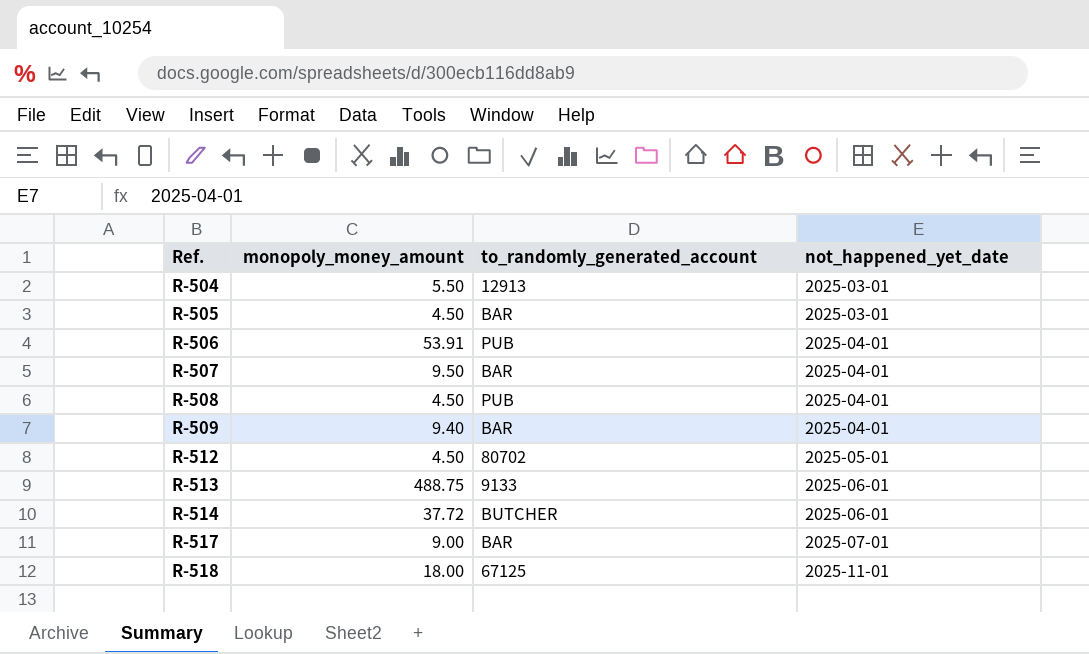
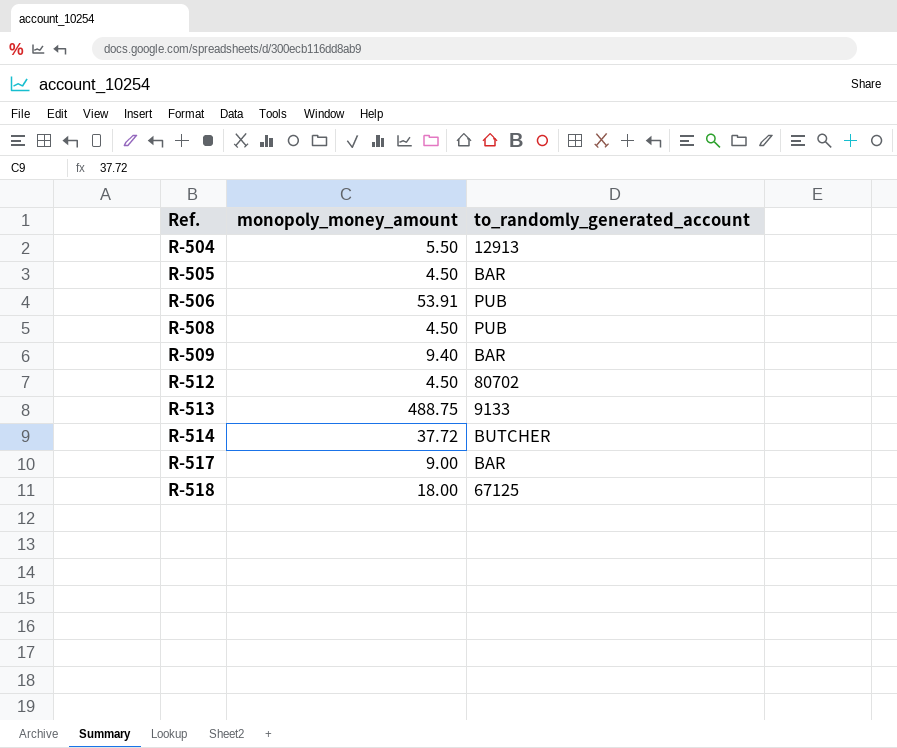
column not_happened_yet_date | position: 4 -> none
row R-507: 9.50 | BAR | 2025-04-01 -> none

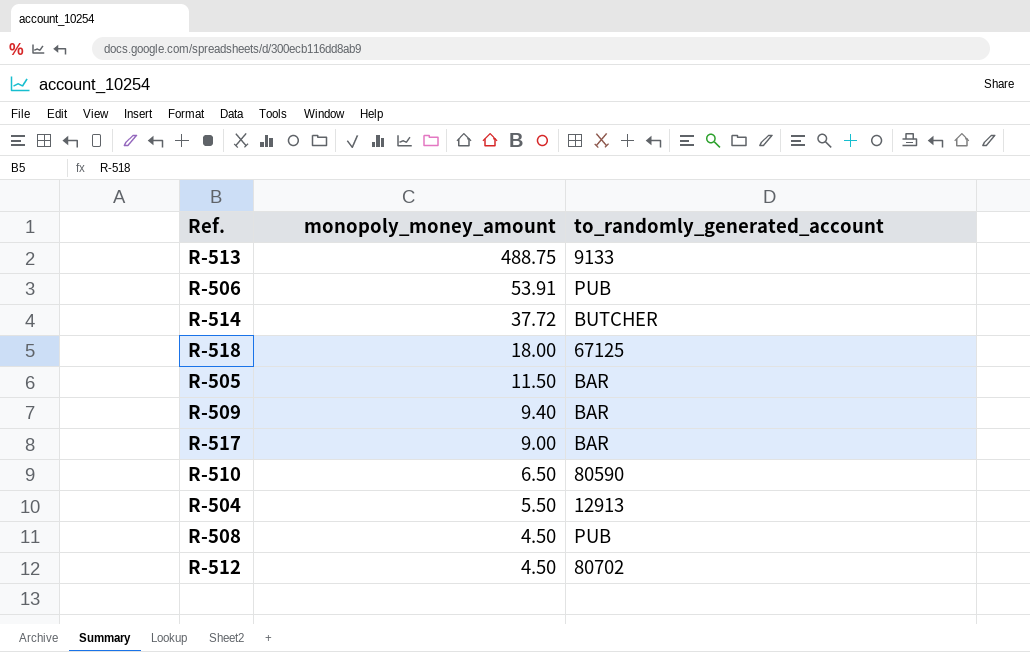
row order: Ref. ascending -> monopoly_money_amount descending
R-505 | monopoly_money_amount: 4.50 -> 11.50
row R-510: none -> 6.50 | 80590

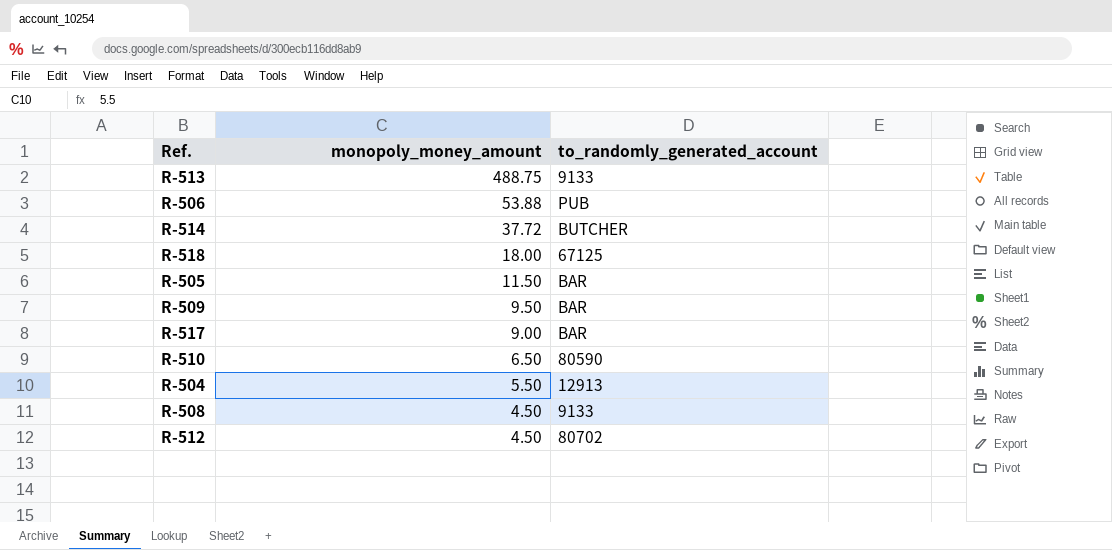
R-506 | monopoly_money_amount: 53.91 -> 53.88
R-509 | monopoly_money_amount: 9.40 -> 9.50
R-508 | to_randomly_generated_account: PUB -> 9133

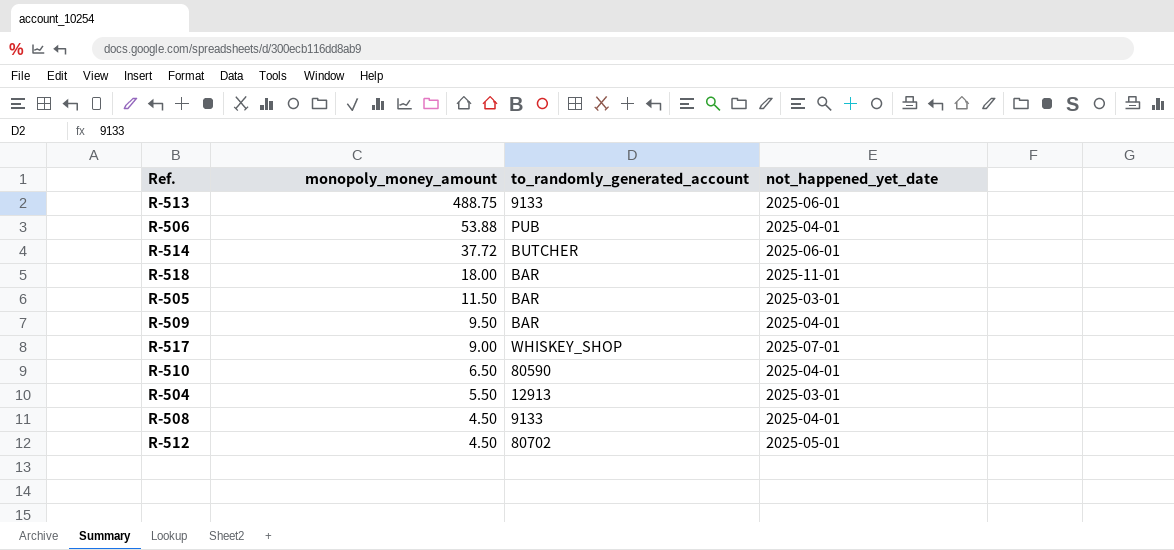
column not_happened_yet_date | position: none -> 4
R-518 | to_randomly_generated_account: 67125 -> BAR
R-517 | to_randomly_generated_account: BAR -> WHISKEY_SHOP

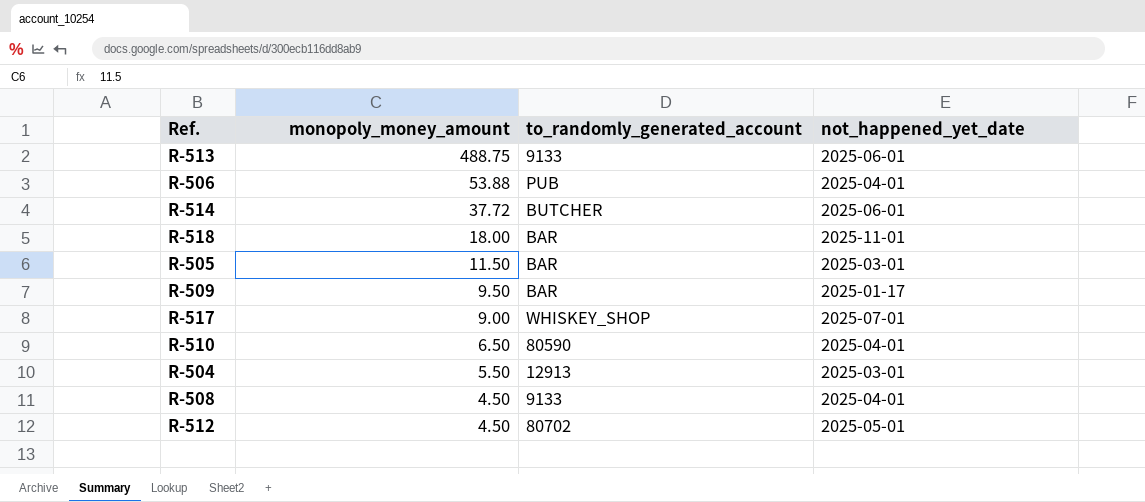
R-509 | not_happened_yet_date: 2025-04-01 -> 2025-01-17

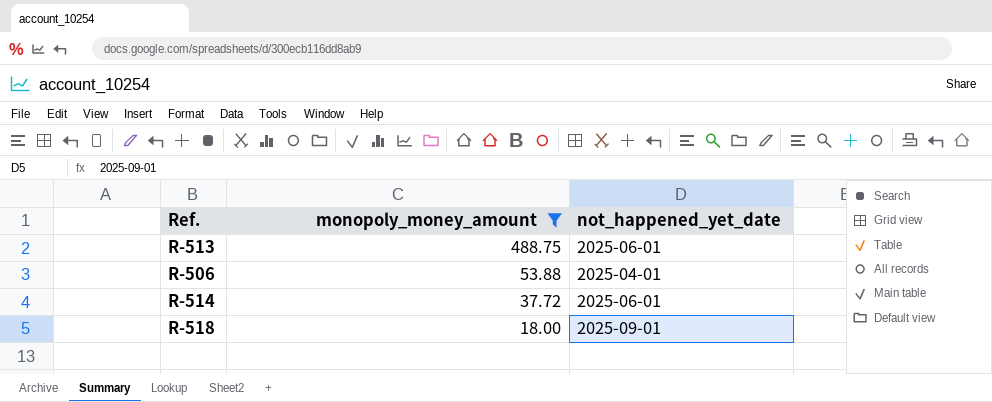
filter: none -> monopoly_money_amount >= 18.00
column to_randomly_generated_account | position: 3 -> none
R-518 | not_happened_yet_date: 2025-11-01 -> 2025-09-01

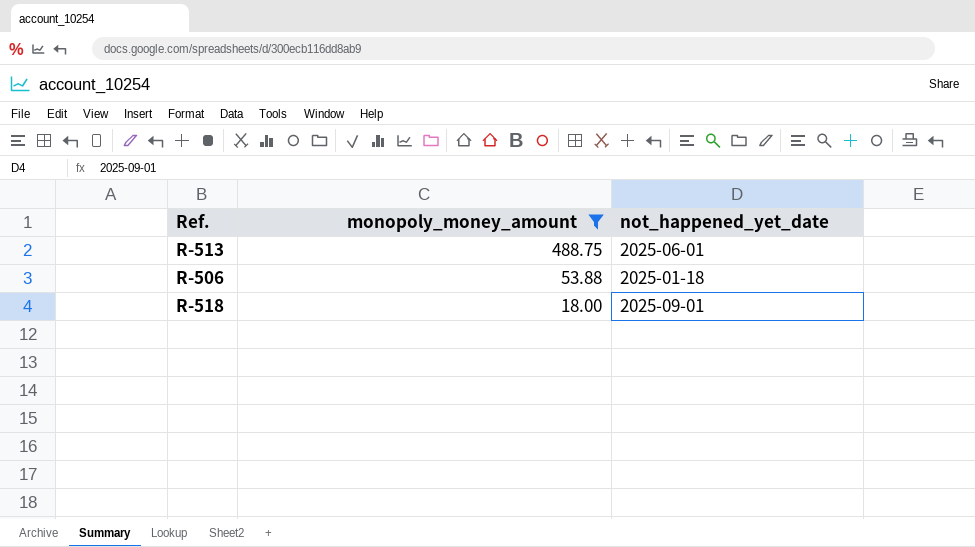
row R-514: 37.72 | 2025-06-01 -> none
R-506 | not_happened_yet_date: 2025-04-01 -> 2025-01-18

